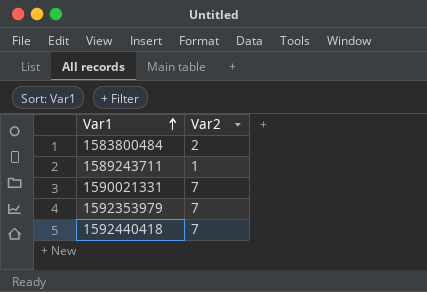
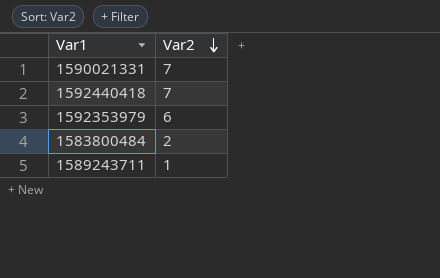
row order: Var1 ascending -> Var2 descending
1592353979 | Var2: 7 -> 6

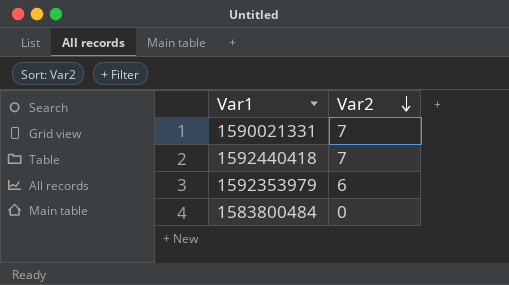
row 1589243711: 1 -> none
1583800484 | Var2: 2 -> 0

